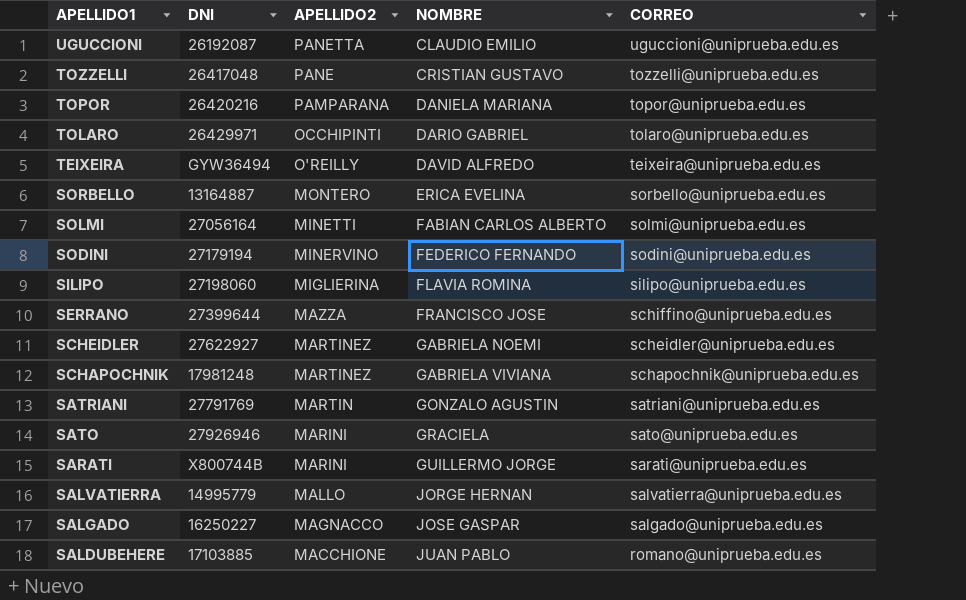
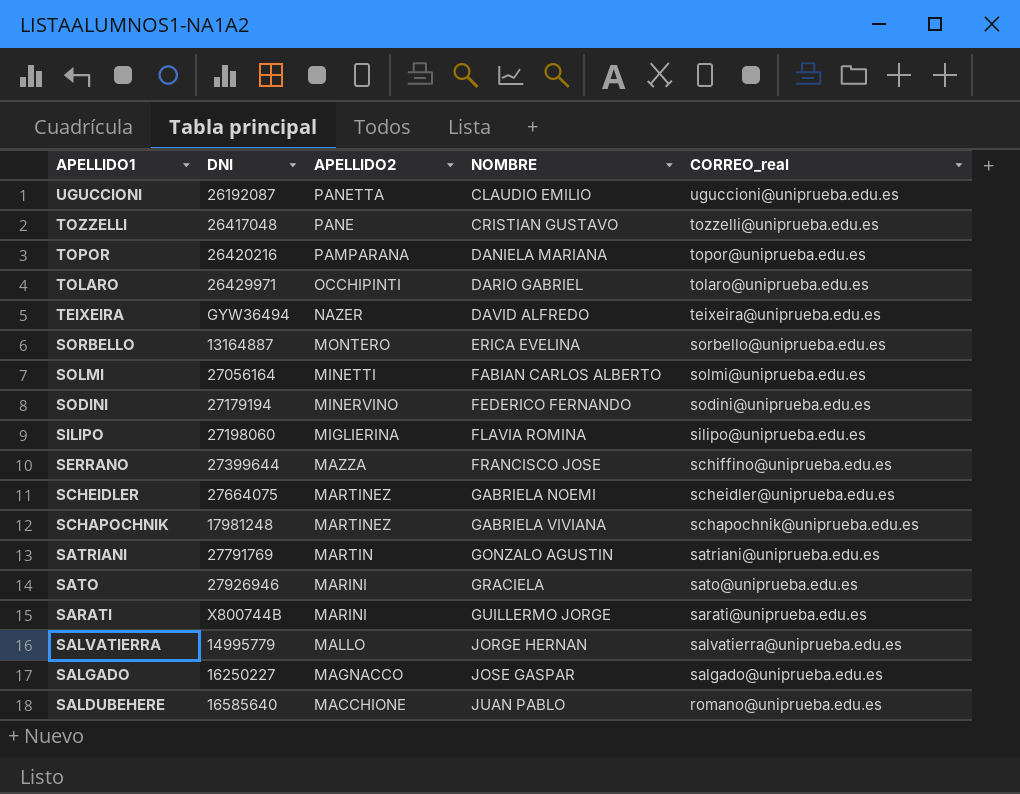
column name: CORREO -> CORREO_real
TEIXEIRA | APELLIDO2: O'REILLY -> NAZER
SCHEIDLER | DNI: 27622927 -> 27664075
SALDUBEHERE | DNI: 17103885 -> 16585640

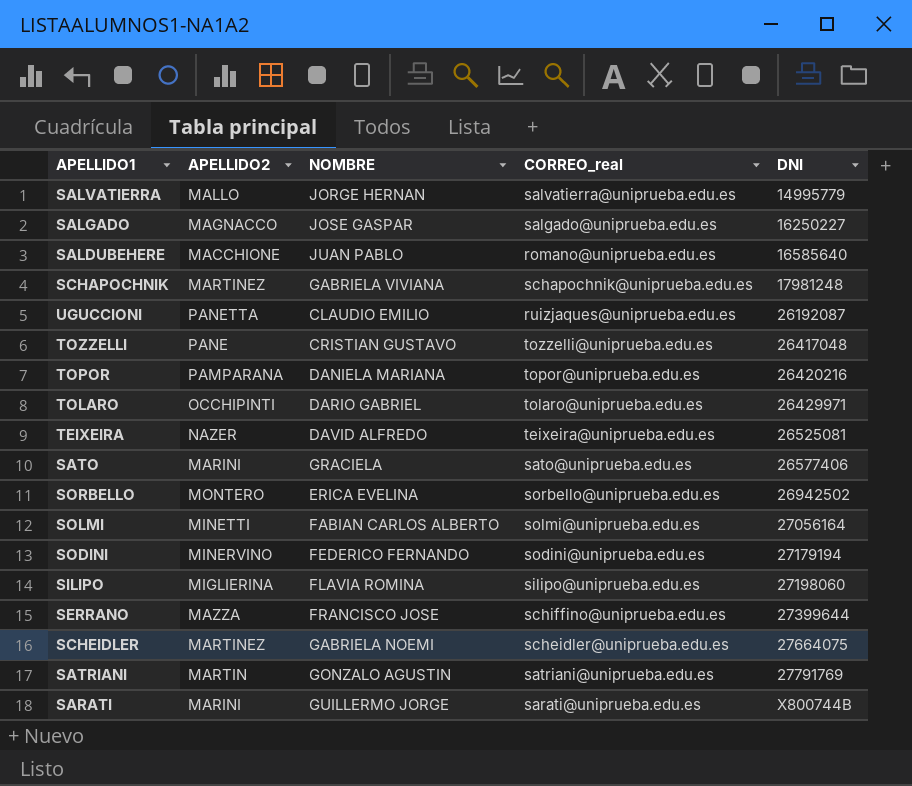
row order: APELLIDO1 descending -> DNI ascending
column DNI | position: 2 -> 5
UGUCCIONI | CORREO_real: uguccioni@uniprueba.edu.es -> ruizjaques@uniprueba.edu.es
TEIXEIRA | DNI: GYW36494 -> 26525081
SATO | DNI: 27926946 -> 26577406
SORBELLO | DNI: 13164887 -> 26942502

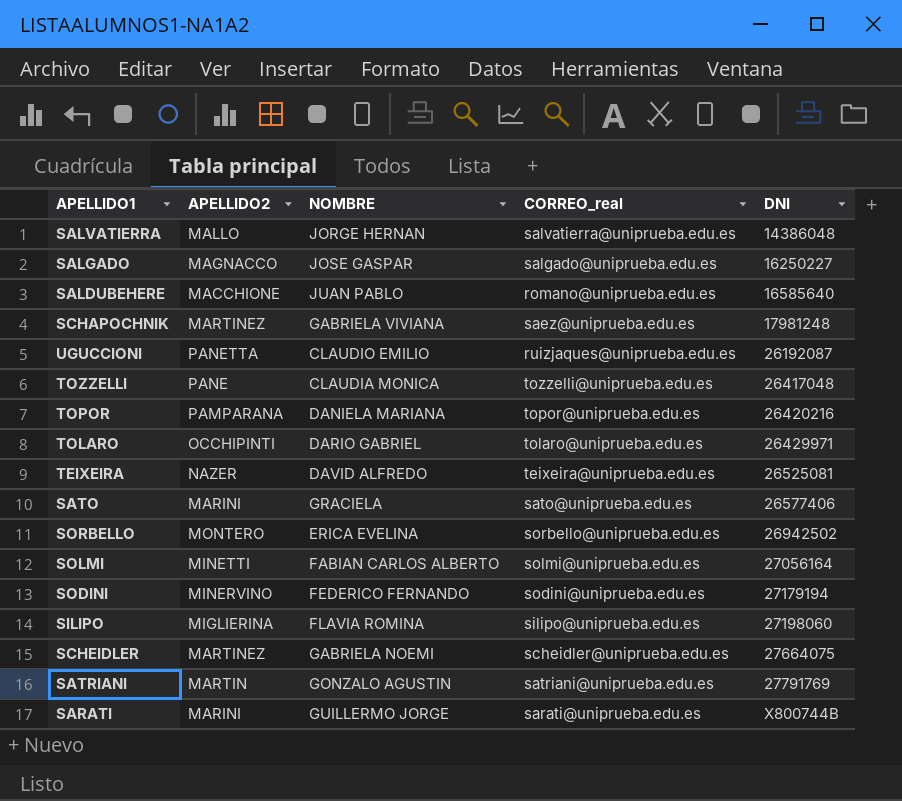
row SERRANO: MAZZA | FRANCISCO JOSE | schiffino@uniprueba.edu.es | 27399644 -> none
SALVATIERRA | DNI: 14995779 -> 14386048
SCHAPOCHNIK | CORREO_real: schapochnik@uniprueba.edu.es -> saez@uniprueba.edu.es
TOZZELLI | NOMBRE: CRISTIAN GUSTAVO -> CLAUDIA MONICA

